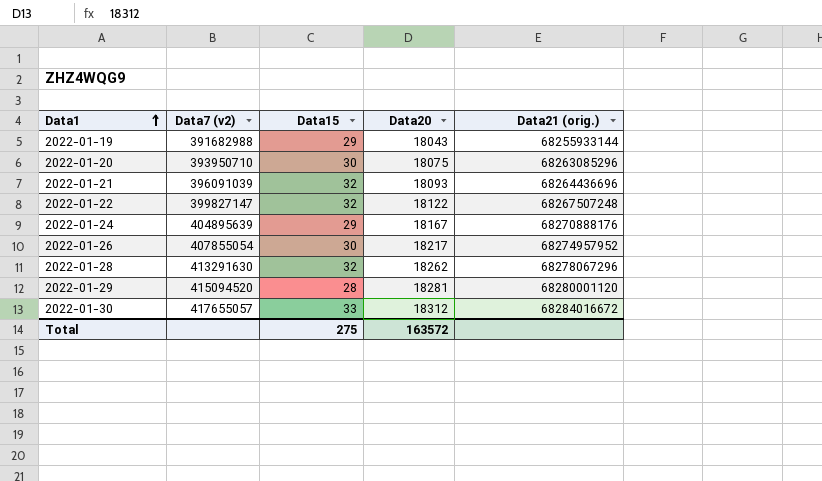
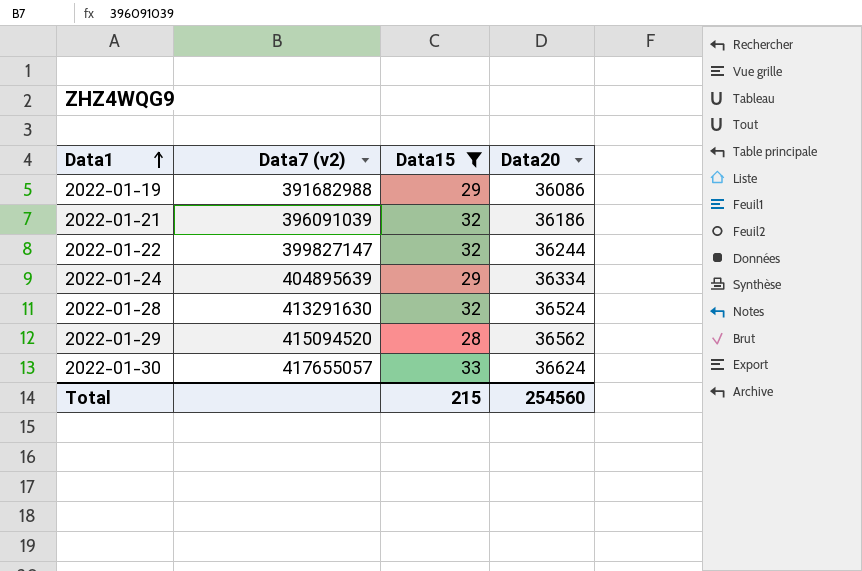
filter: none -> Data15 != 30
column Data21 (orig.) | position: 5 -> none
2022-01-19 | Data20: 18043 -> 36086
2022-01-21 | Data20: 18093 -> 36186
2022-01-22 | Data20: 18122 -> 36244
2022-01-24 | Data20: 18167 -> 36334
2022-01-28 | Data20: 18262 -> 36524
2022-01-29 | Data20: 18281 -> 36562
2022-01-30 | Data20: 18312 -> 36624
Total | Data15: 275 -> 215
Total | Data20: 163572 -> 254560

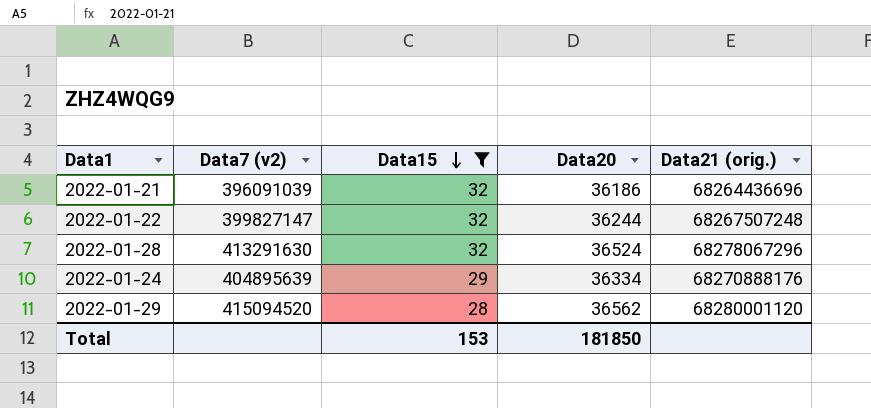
row order: Data1 ascending -> Data15 descending
column Data21 (orig.) | position: none -> 5
row 2022-01-19: 391682988 | 29 | 36086 -> none
row 2022-01-30: 417655057 | 33 | 36624 -> none
Total | Data15: 215 -> 153
Total | Data20: 254560 -> 181850

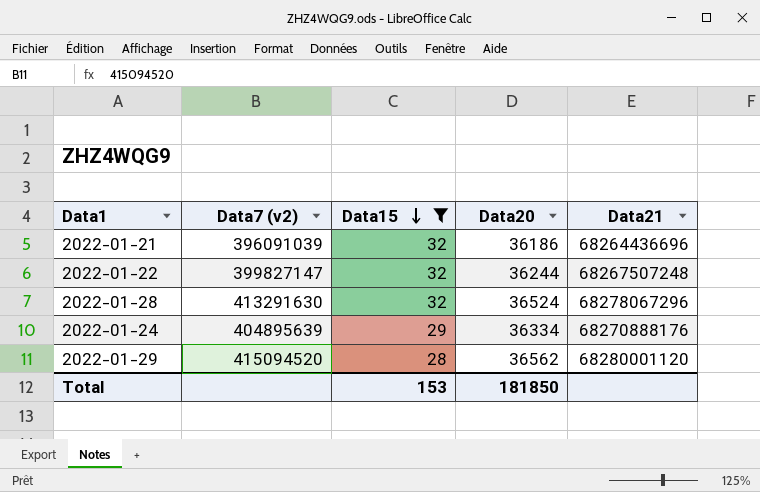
column name: Data21 (orig.) -> Data21

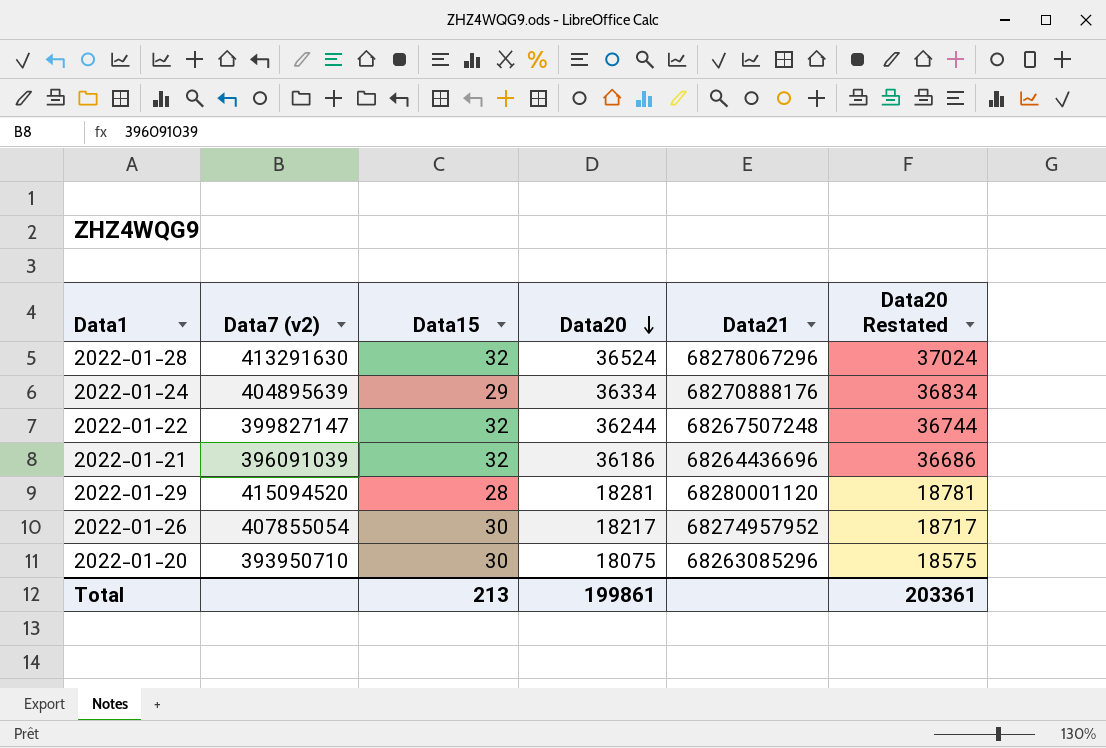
filter: Data15 != 30 -> none
row order: Data15 descending -> Data20 descending
column Data20 Restated | formula: none -> [Data20] + 500
2022-01-29 | Data20: 36562 -> 18281
Total | Data15: 153 -> 213
Total | Data20: 181850 -> 199861

